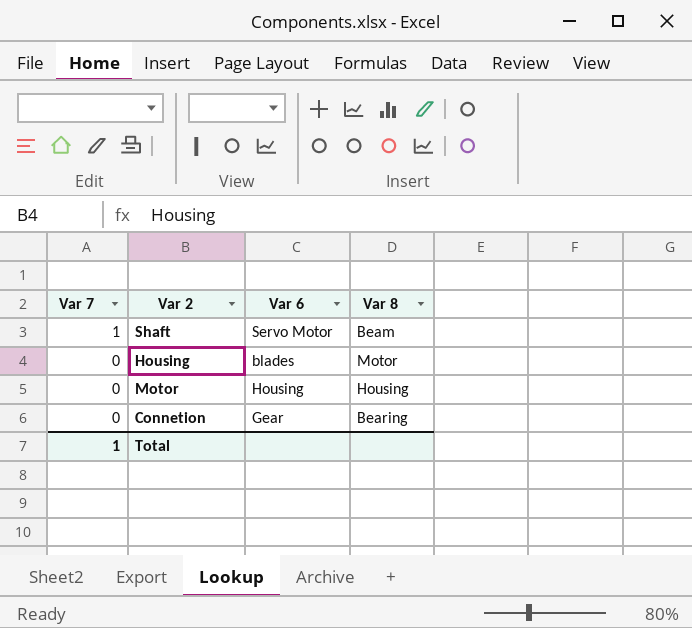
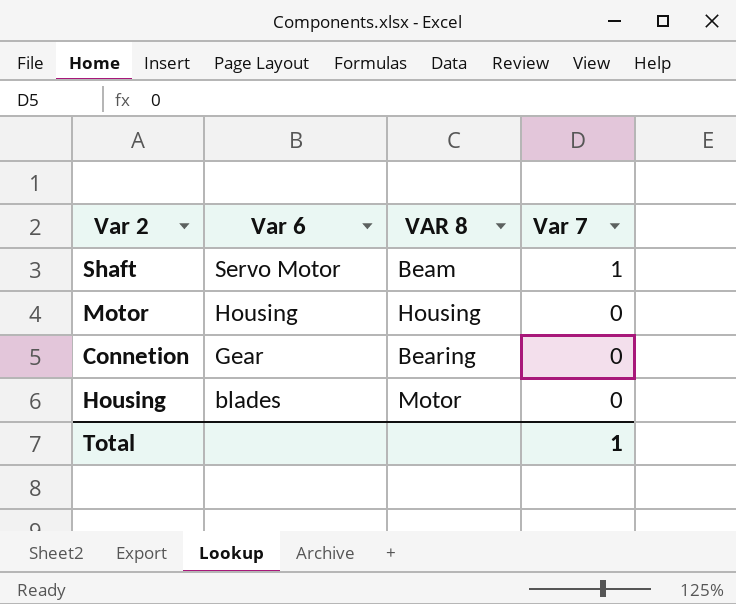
row order: Var 7 descending -> Var 6 descending
column name: Var 8 -> VAR 8
column Var 7 | position: 1 -> 4

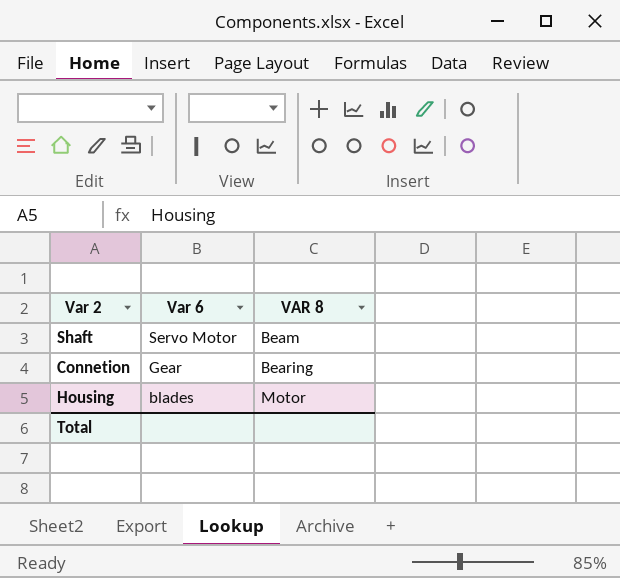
column Var 7 | position: 4 -> none
row Motor: Housing | Housing | 0 -> none

